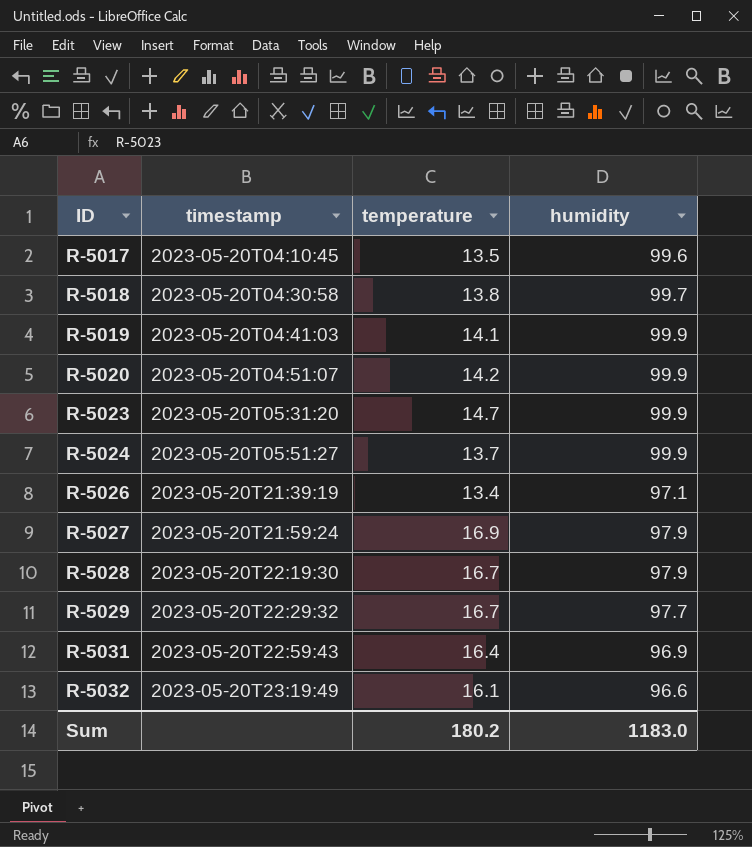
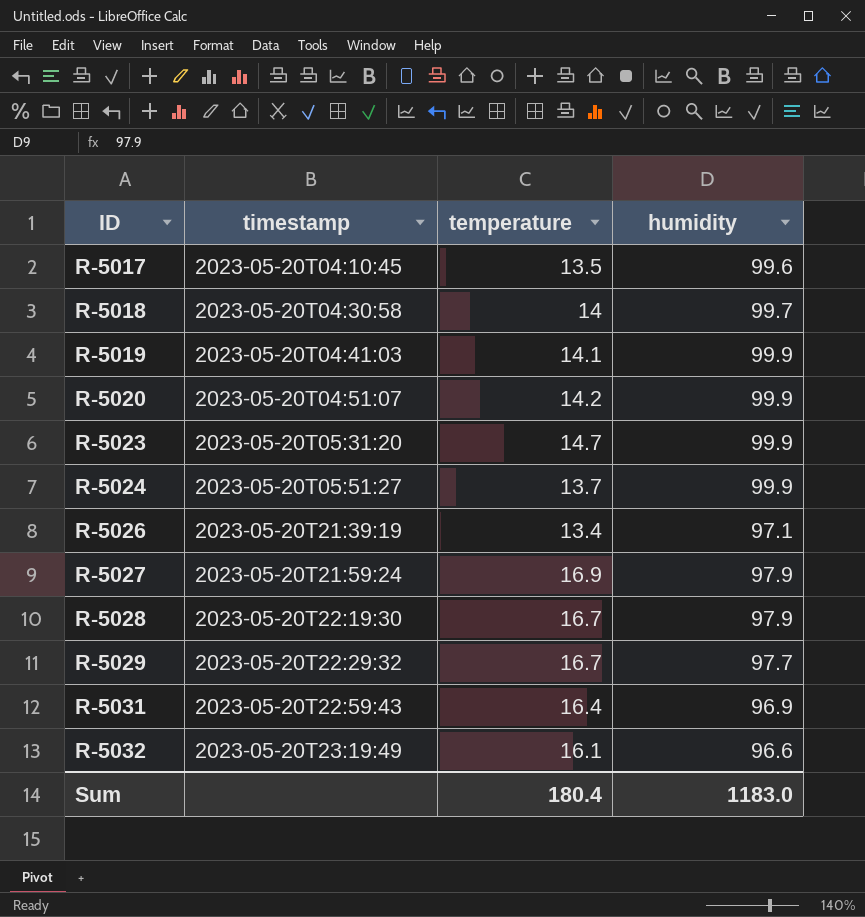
R-5018 | temperature: 13.8 -> 14
Sum | temperature: 180.2 -> 180.4

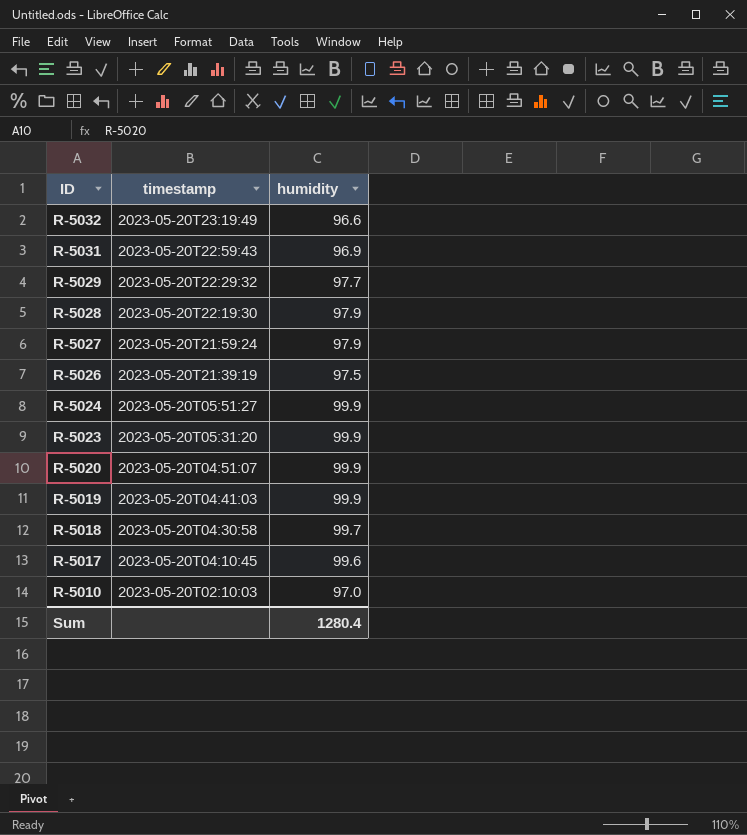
row order: ID ascending -> ID descending
column temperature | position: 3 -> none
R-5026 | humidity: 97.1 -> 97.5
row R-5010: none -> 2023-05-20T02:10:03 | 97.0
Sum | humidity: 1183.0 -> 1280.4

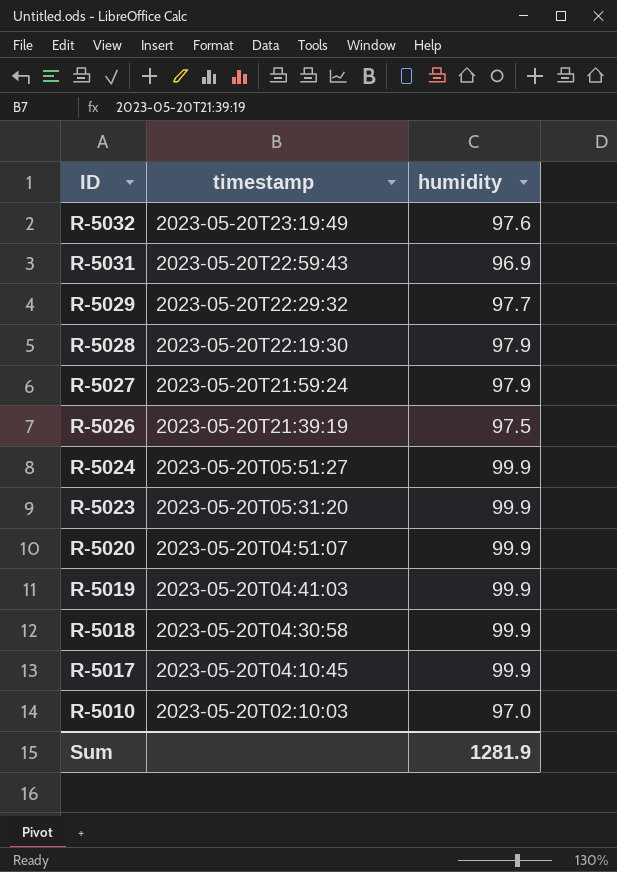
R-5032 | humidity: 96.6 -> 97.6
R-5018 | humidity: 99.7 -> 99.9
R-5017 | humidity: 99.6 -> 99.9
Sum | humidity: 1280.4 -> 1281.9

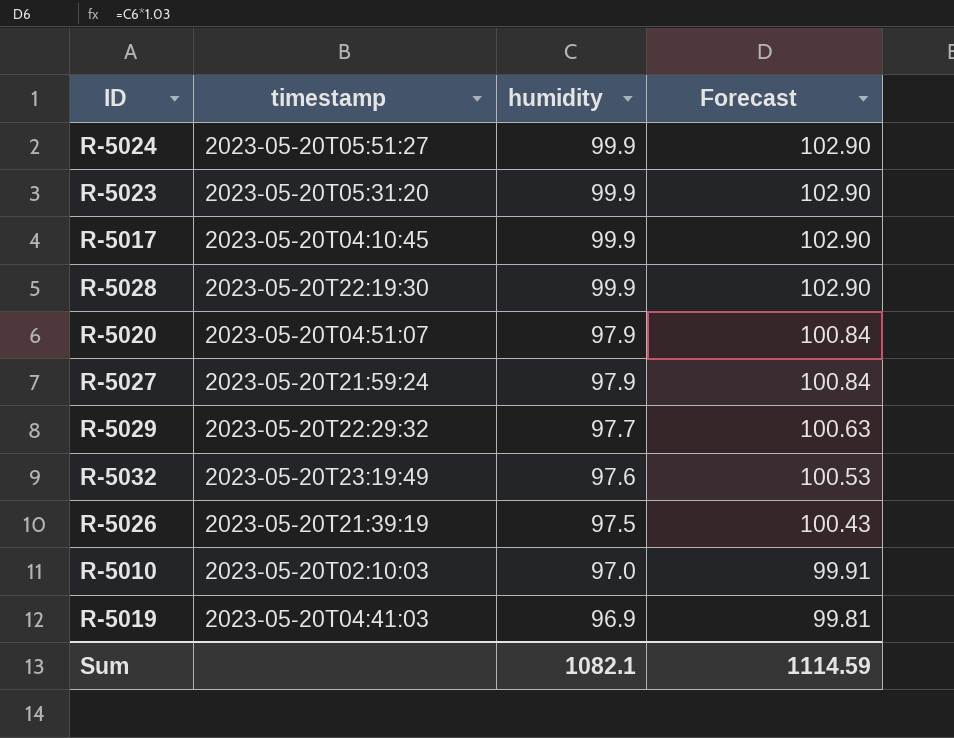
row order: ID descending -> humidity descending
column Forecast | formula: none -> [humidity] * 1.03
row R-5031: 2023-05-20T22:59:43 | 96.9 -> none
row R-5018: 2023-05-20T04:30:58 | 99.9 -> none
R-5028 | humidity: 97.9 -> 99.9
R-5020 | humidity: 99.9 -> 97.9
R-5019 | humidity: 99.9 -> 96.9
Sum | humidity: 1281.9 -> 1082.1

